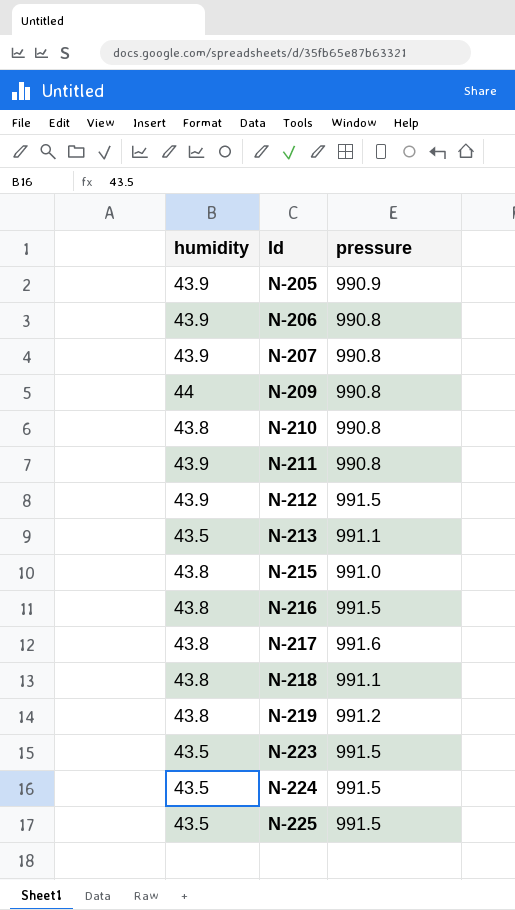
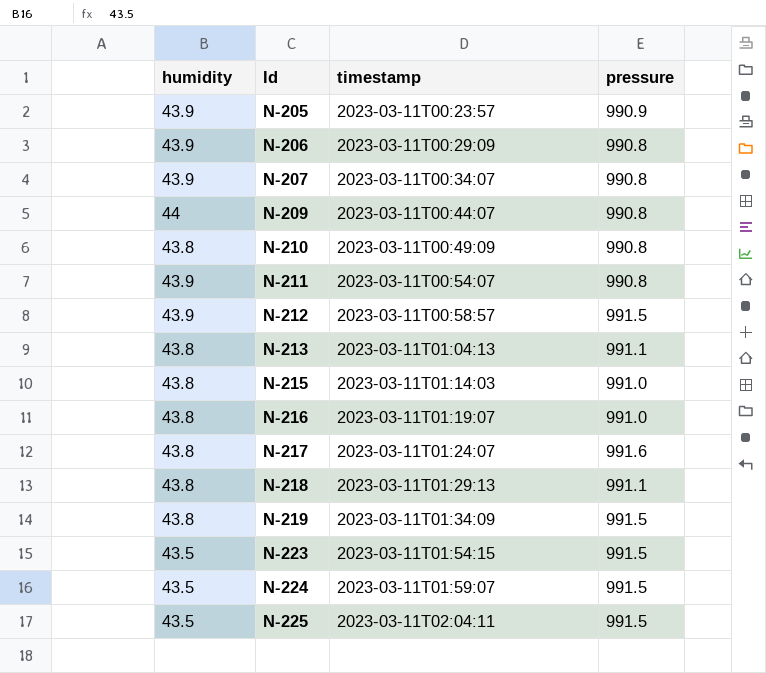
column timestamp | position: none -> 3
N-213 | humidity: 43.5 -> 43.8
N-216 | pressure: 991.5 -> 991.0
N-219 | pressure: 991.2 -> 991.5

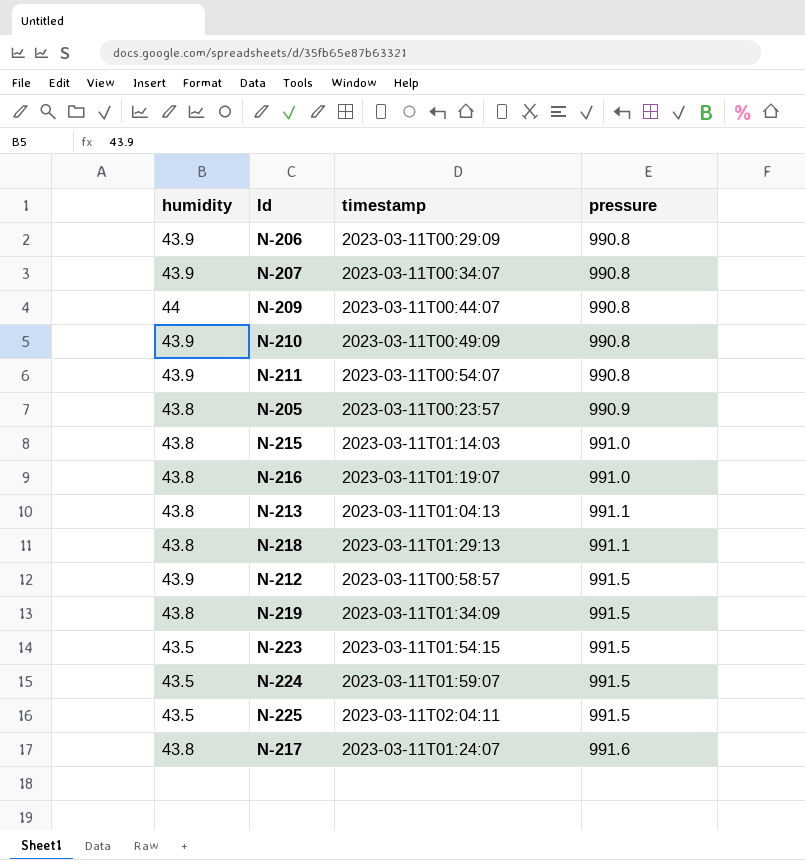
row order: Id ascending -> pressure ascending
N-210 | humidity: 43.8 -> 43.9
N-205 | humidity: 43.9 -> 43.8

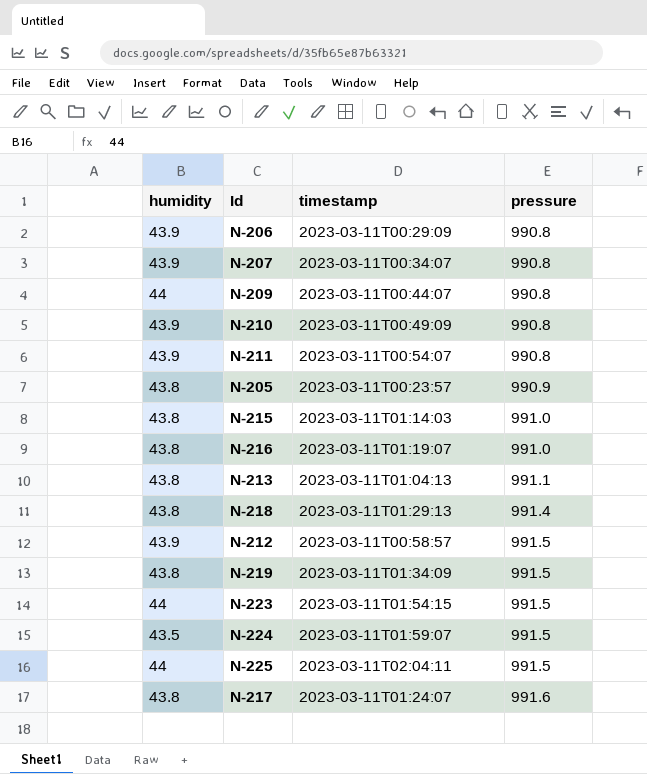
N-218 | pressure: 991.1 -> 991.4
N-223 | humidity: 43.5 -> 44
N-225 | humidity: 43.5 -> 44

